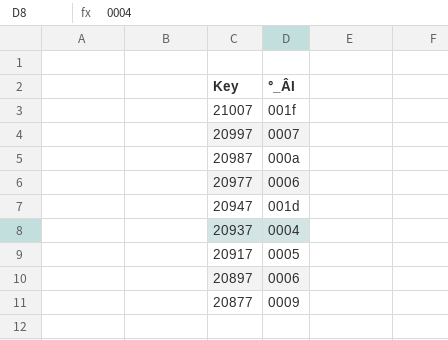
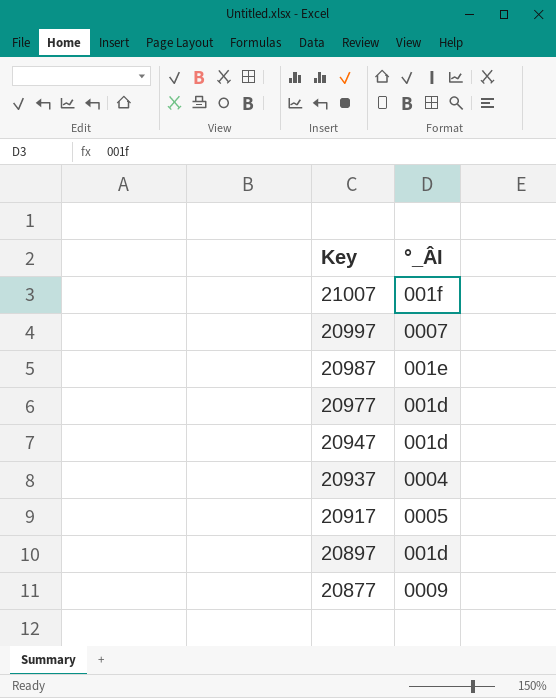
20987 | °_ÂI: 000a -> 001e
20977 | °_ÂI: 0006 -> 001d
20897 | °_ÂI: 0006 -> 001d

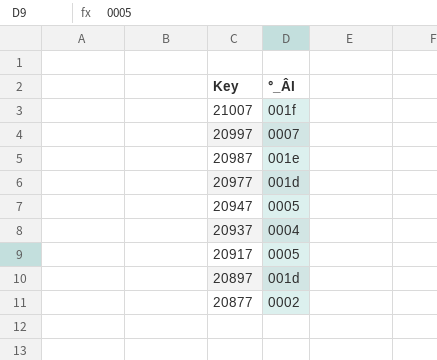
20947 | °_ÂI: 001d -> 0005
20877 | °_ÂI: 0009 -> 0002

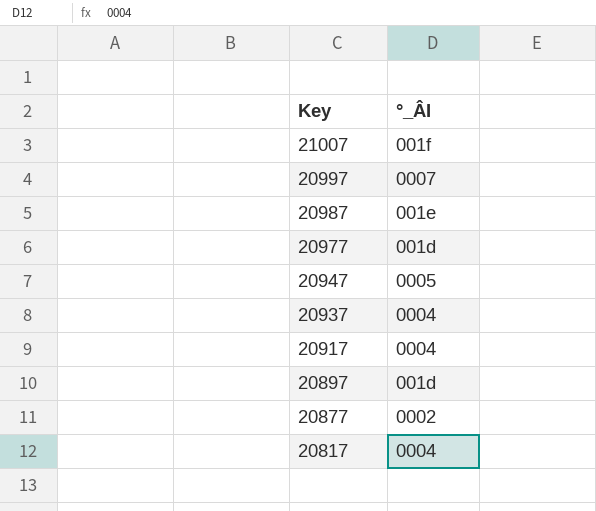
20917 | °_ÂI: 0005 -> 0004
row 20817: none -> 0004

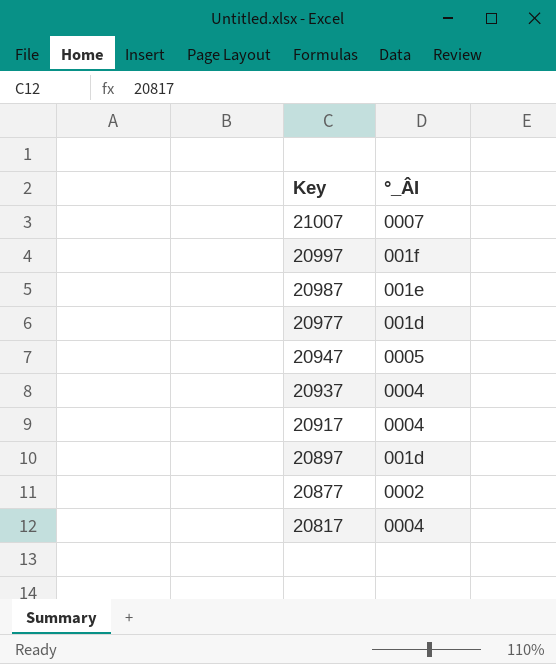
21007 | °_ÂI: 001f -> 0007
20997 | °_ÂI: 0007 -> 001f

